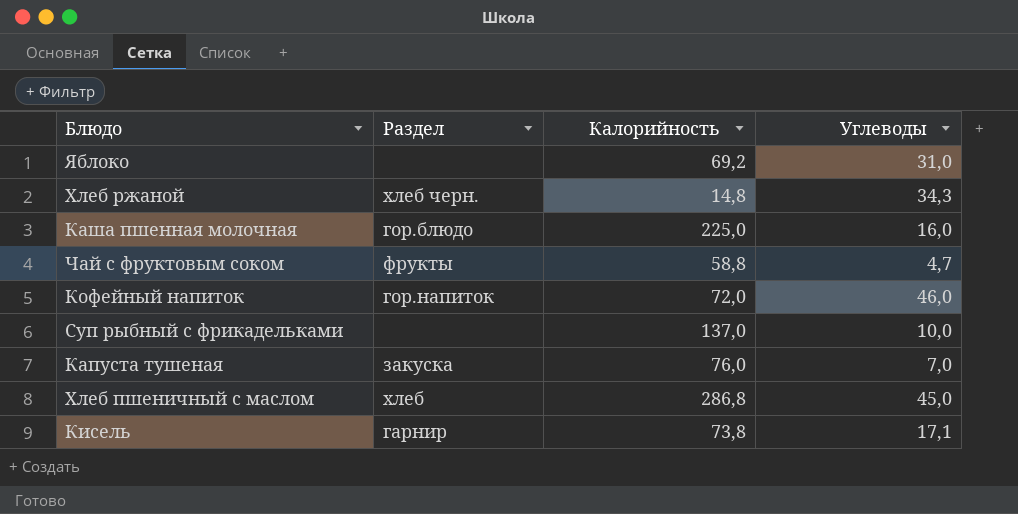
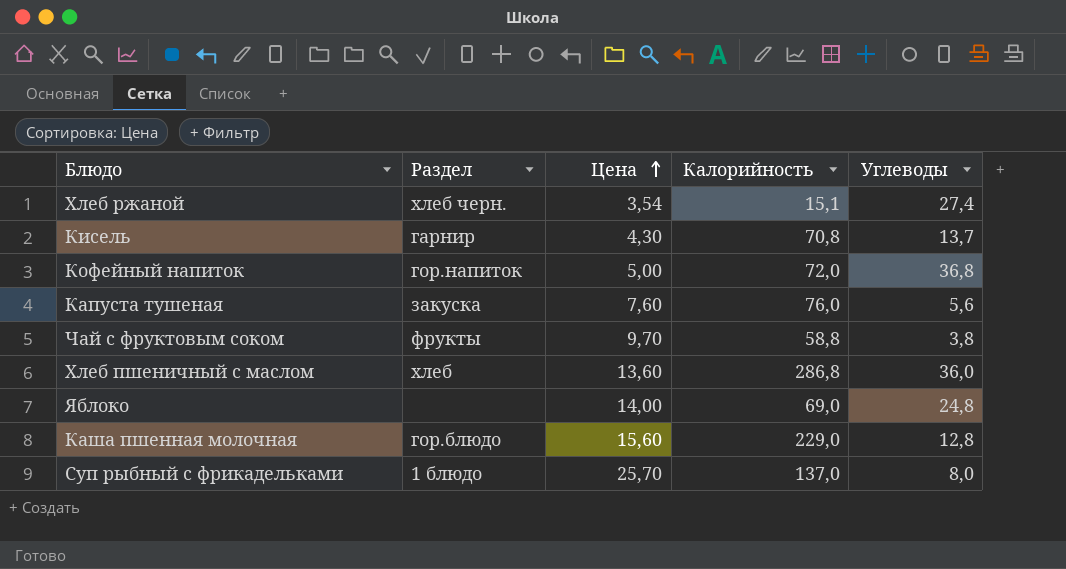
row order: none -> Цена ascending
column Цена | position: none -> 3
Хлеб ржаной | Калорийность: 14,8 -> 15,1
Хлеб ржаной | Углеводы: 34,3 -> 27,4
Кисель | Калорийность: 73,8 -> 70,8
Кисель | Углеводы: 17,1 -> 13,7
Кофейный напиток | Углеводы: 46,0 -> 36,8
Капуста тушеная | Углеводы: 7,0 -> 5,6
Чай с фруктовым соком | Углеводы: 4,7 -> 3,8
Хлеб пшеничный с маслом | Углеводы: 45,0 -> 36,0
Яблоко | Калорийность: 69,2 -> 69,0
Яблоко | Углеводы: 31,0 -> 24,8
Каша пшенная молочная | Калорийность: 225,0 -> 229,0
Каша пшенная молочная | Углеводы: 16,0 -> 12,8
Суп рыбный с фрикадельками | Раздел: none -> 1 блюдо
Суп рыбный с фрикадельками | Углеводы: 10,0 -> 8,0

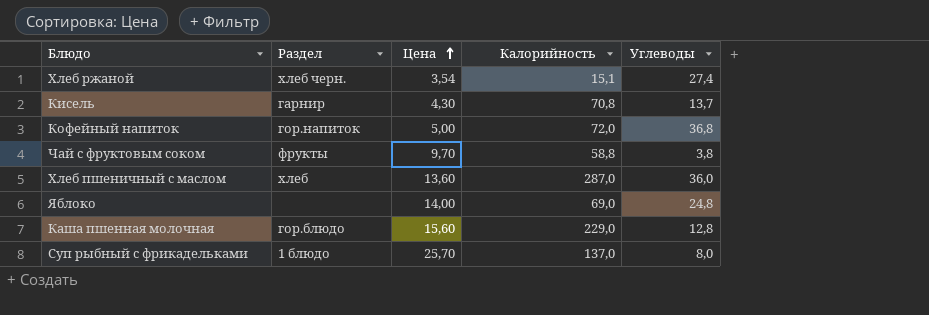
row Капуста тушеная: закуска | 7,60 | 76,0 | 5,6 -> none
Хлеб пшеничный с маслом | Калорийность: 286,8 -> 287,0

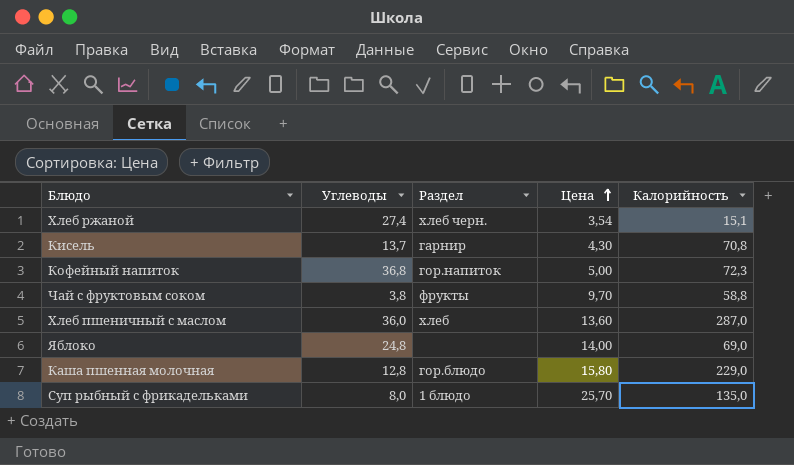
column Углеводы | position: 5 -> 2
Кофейный напиток | Калорийность: 72,0 -> 72,3
Каша пшенная молочная | Цена: 15,60 -> 15,80
Суп рыбный с фрикадельками | Калорийность: 137,0 -> 135,0

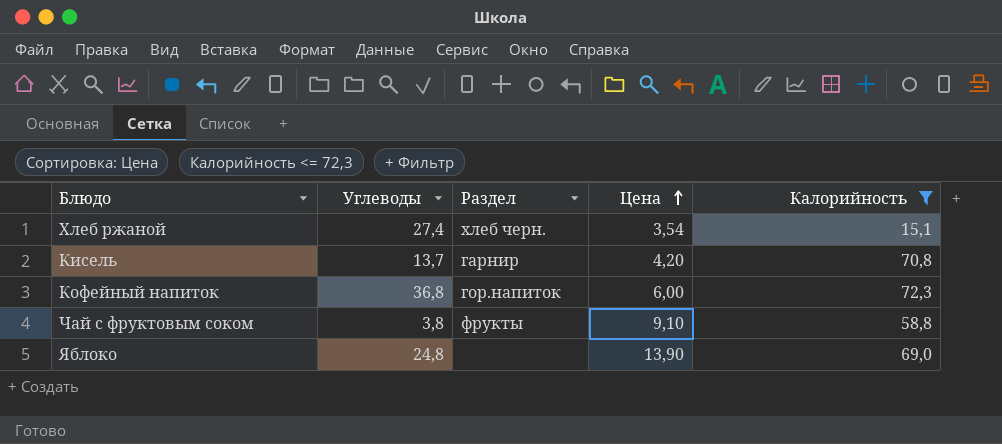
filter: none -> Калорийность <= 72,3
Кисель | Цена: 4,30 -> 4,20
Кофейный напиток | Цена: 5,00 -> 6,00
Чай с фруктовым соком | Цена: 9,70 -> 9,10
Яблоко | Цена: 14,00 -> 13,90

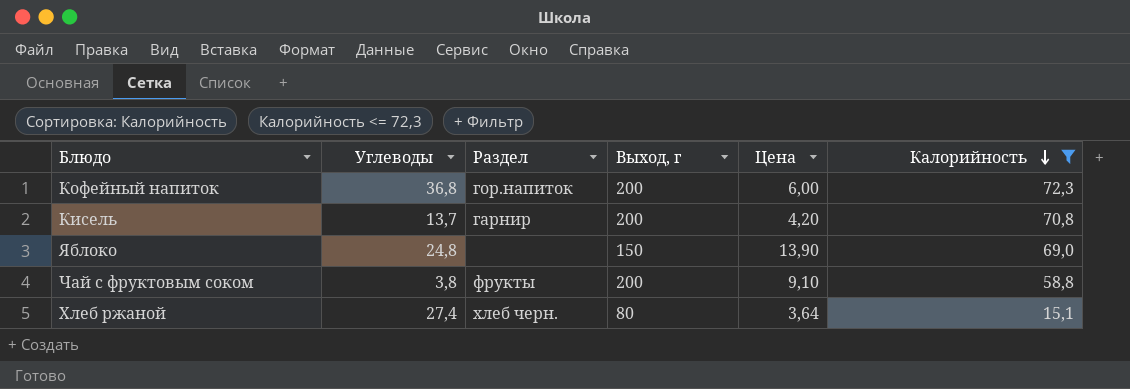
row order: Цена ascending -> Калорийность descending
column Выход, г | position: none -> 4
Хлеб ржаной | Цена: 3,54 -> 3,64

